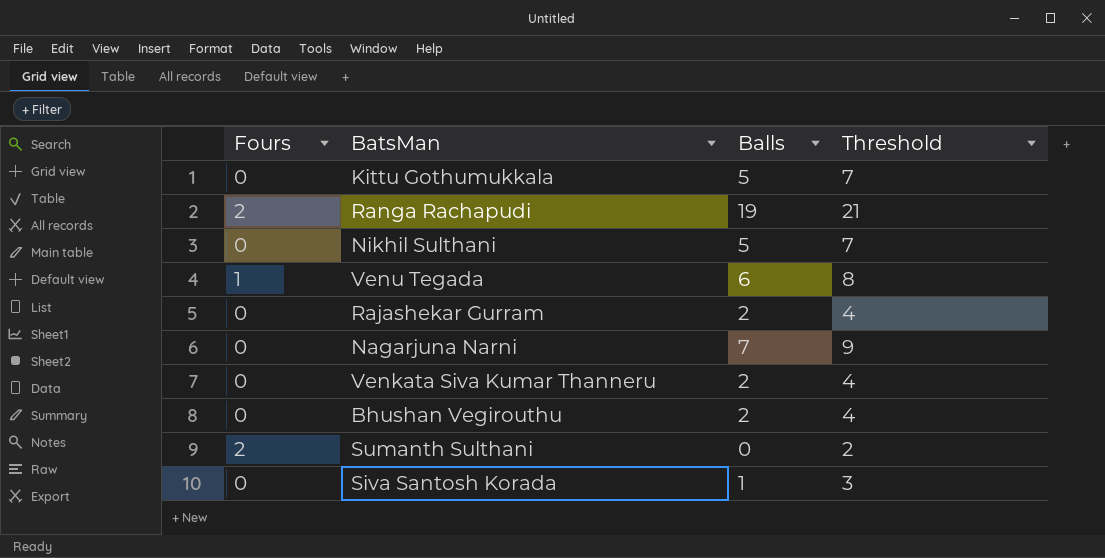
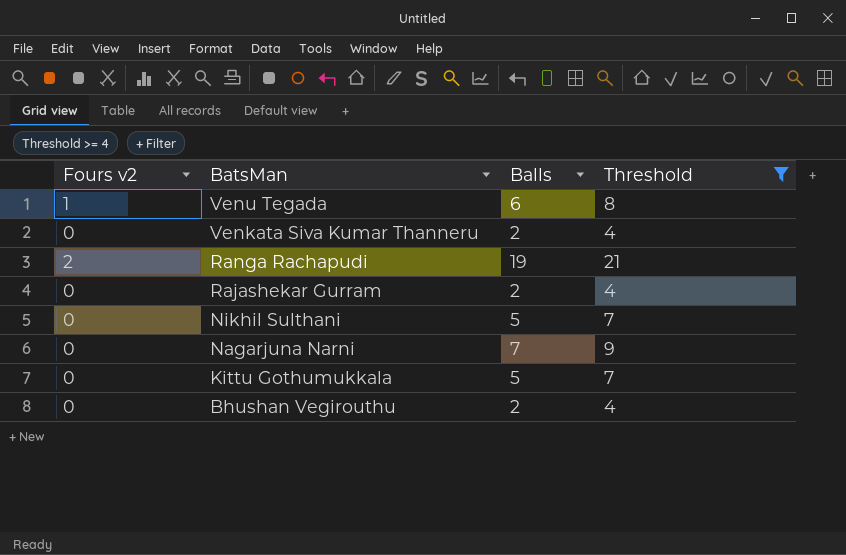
filter: none -> Threshold >= 4
row order: none -> BatsMan descending
column name: Fours -> Fours v2

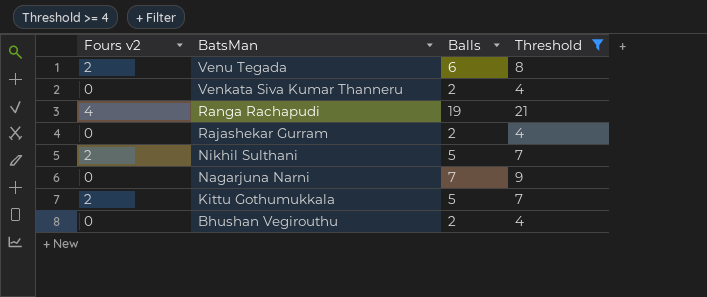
Venu Tegada | Fours v2: 1 -> 2
Ranga Rachapudi | Fours v2: 2 -> 4
Nikhil Sulthani | Fours v2: 0 -> 2
Kittu Gothumukkala | Fours v2: 0 -> 2

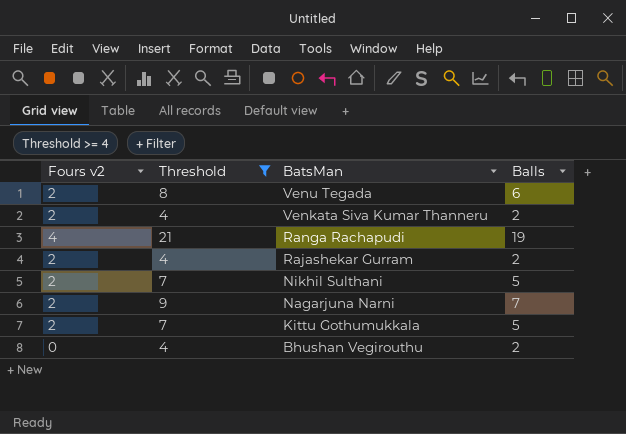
column Threshold | position: 4 -> 2
Venkata Siva Kumar Thanneru | Fours v2: 0 -> 2
Rajashekar Gurram | Fours v2: 0 -> 2
Nagarjuna Narni | Fours v2: 0 -> 2

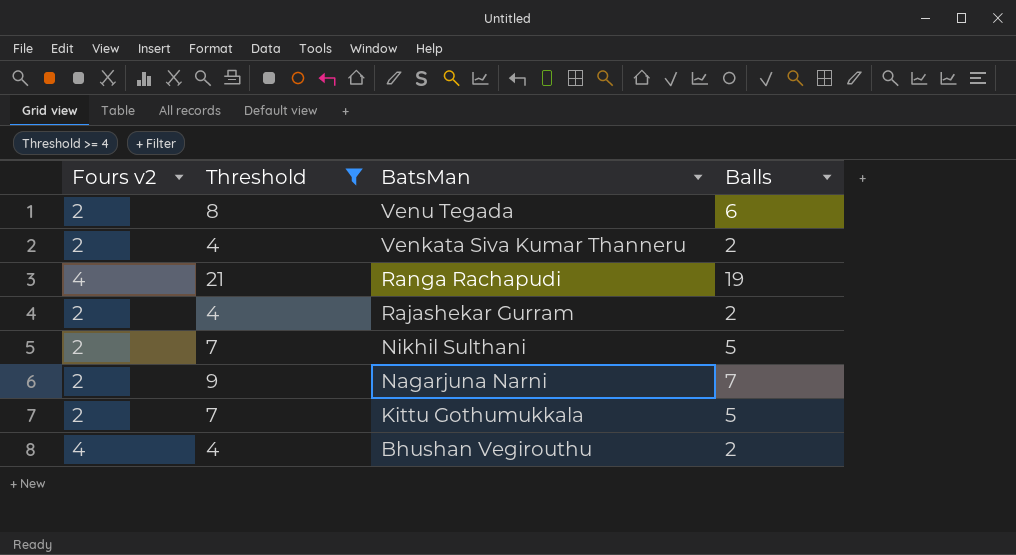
Bhushan Vegirouthu | Fours v2: 0 -> 4

